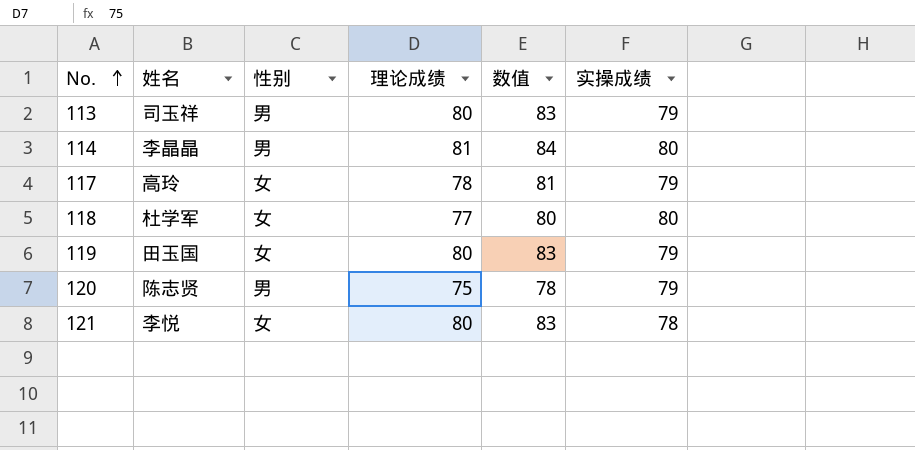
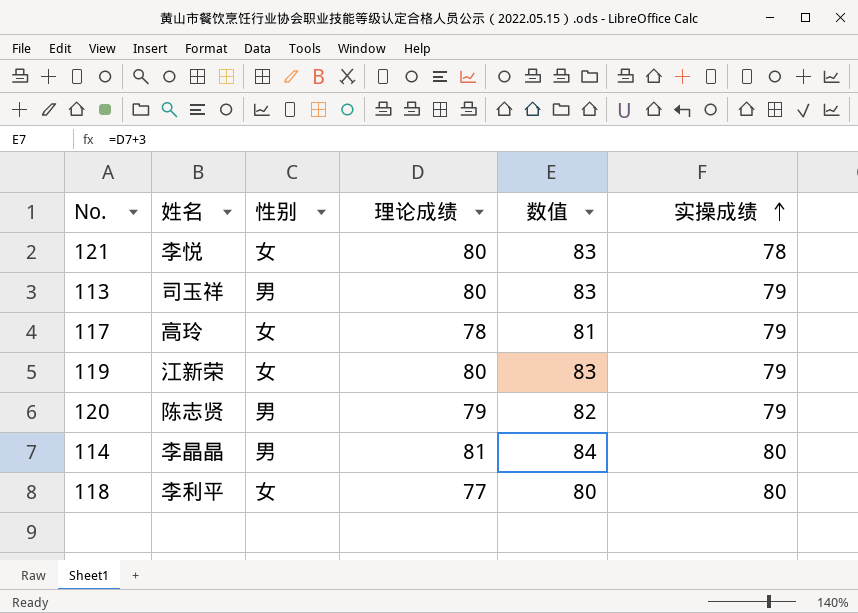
row order: No. ascending -> 实操成绩 ascending
119 | 姓名: 田玉国 -> 江新荣
120 | 理论成绩: 75 -> 79
120 | 数值: 78 -> 82
118 | 姓名: 杜学军 -> 李利平

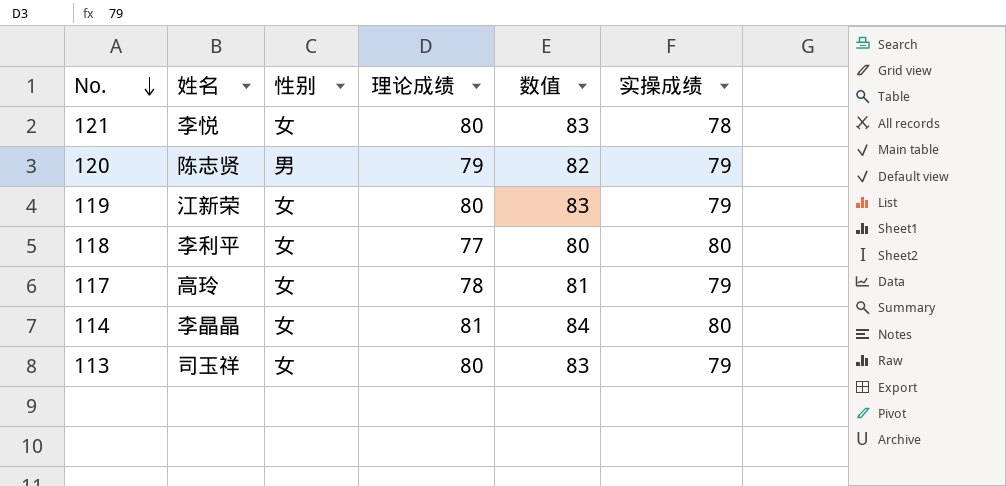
row order: 实操成绩 ascending -> No. descending
114 | 性别: 男 -> 女
113 | 性别: 男 -> 女

